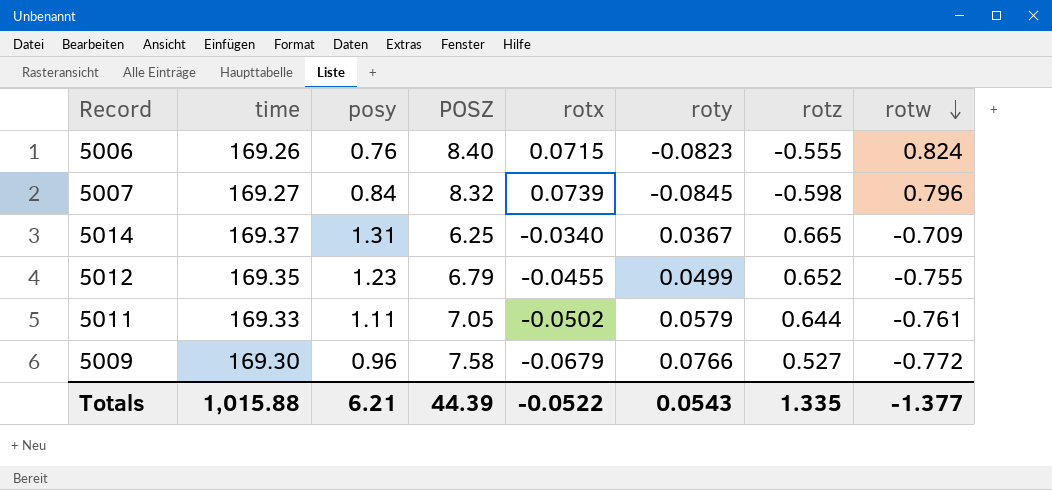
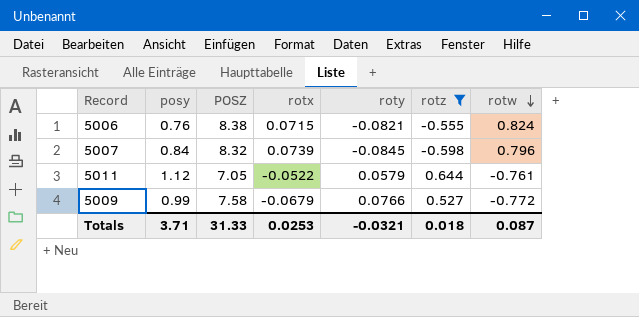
filter: none -> rotz <= 0.644
column time | position: 2 -> none
5006 | POSZ: 8.40 -> 8.38
5006 | roty: -0.0823 -> -0.0821
5011 | posy: 1.11 -> 1.12
5011 | rotx: -0.0502 -> -0.0522
5009 | posy: 0.96 -> 0.99
Totals | posy: 6.21 -> 3.71
Totals | POSZ: 44.39 -> 31.33
Totals | rotx: -0.0522 -> 0.0253
Totals | roty: 0.0543 -> -0.0321
Totals | rotz: 1.335 -> 0.018
Totals | rotw: -1.377 -> 0.087

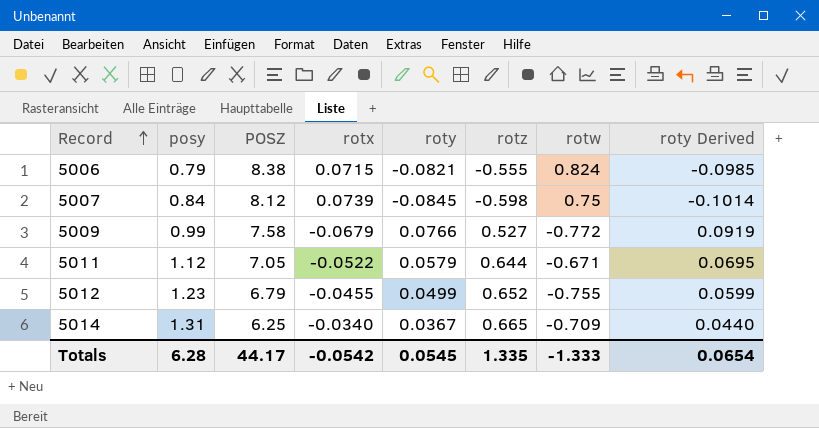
filter: rotz <= 0.644 -> none
row order: rotw descending -> Record ascending
column roty Derived | formula: none -> [roty] * 1.2
5006 | posy: 0.76 -> 0.79
5007 | POSZ: 8.32 -> 8.12
5007 | rotw: 0.796 -> 0.75
5011 | rotw: -0.761 -> -0.671
Totals | posy: 3.71 -> 6.28
Totals | POSZ: 31.33 -> 44.17
Totals | rotx: 0.0253 -> -0.0542
Totals | roty: -0.0321 -> 0.0545
Totals | rotz: 0.018 -> 1.335
Totals | rotw: 0.087 -> -1.333

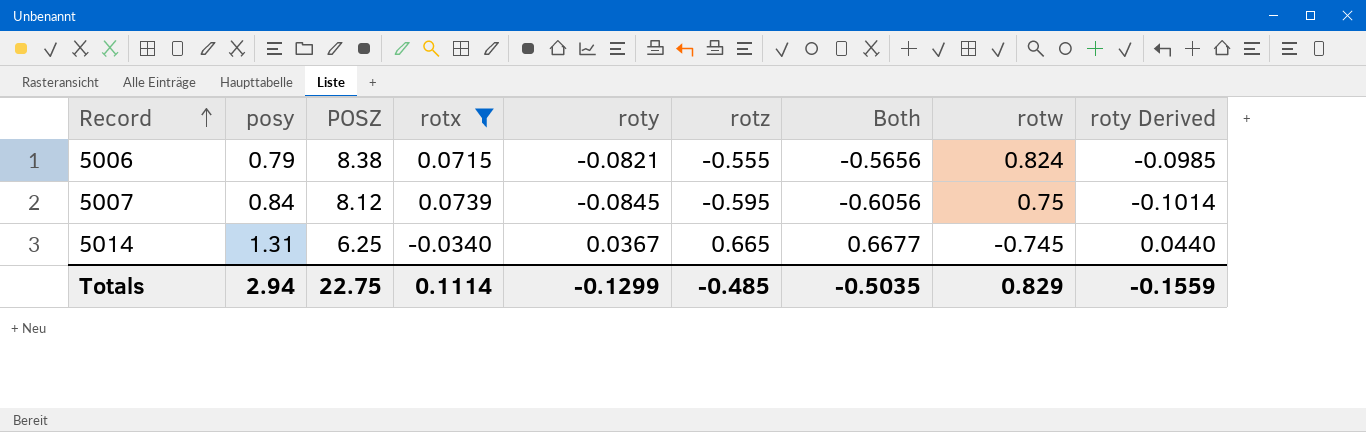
filter: none -> rotx >= -0.0340
column Both | formula: none -> [rotx] + [roty] + [rotz]
5007 | rotz: -0.598 -> -0.595
5014 | rotw: -0.709 -> -0.745
Totals | posy: 6.28 -> 2.94
Totals | POSZ: 44.17 -> 22.75
Totals | rotx: -0.0542 -> 0.1114
Totals | roty: 0.0545 -> -0.1299
Totals | rotz: 1.335 -> -0.485
Totals | rotw: -1.333 -> 0.829
Totals | roty Derived: 0.0654 -> -0.1559

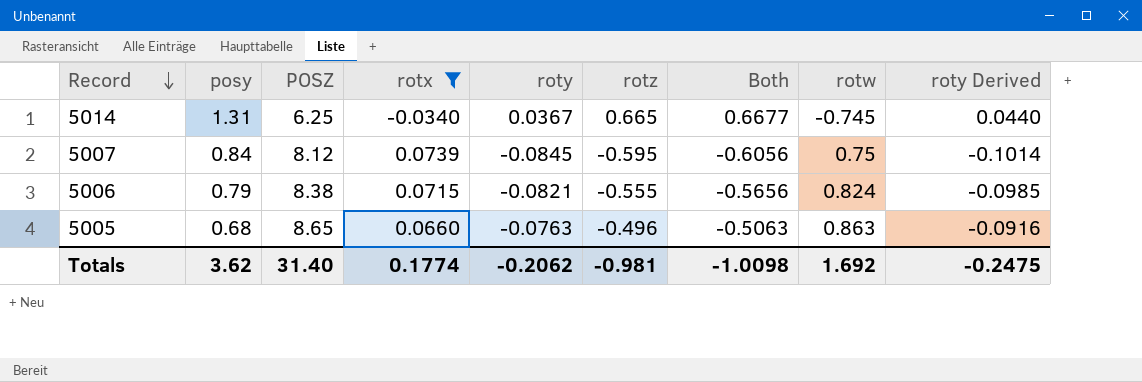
row order: Record ascending -> Record descending
row 5005: none -> 0.68 | 8.65 | 0.0660 | -0.0763 | -0.496 | -0.5063 | 0.863 | -0.0916
Totals | posy: 2.94 -> 3.62
Totals | POSZ: 22.75 -> 31.40
Totals | rotx: 0.1114 -> 0.1774
Totals | roty: -0.1299 -> -0.2062
Totals | rotz: -0.485 -> -0.981
Totals | Both: -0.5035 -> -1.0098
Totals | rotw: 0.829 -> 1.692
Totals | roty Derived: -0.1559 -> -0.2475

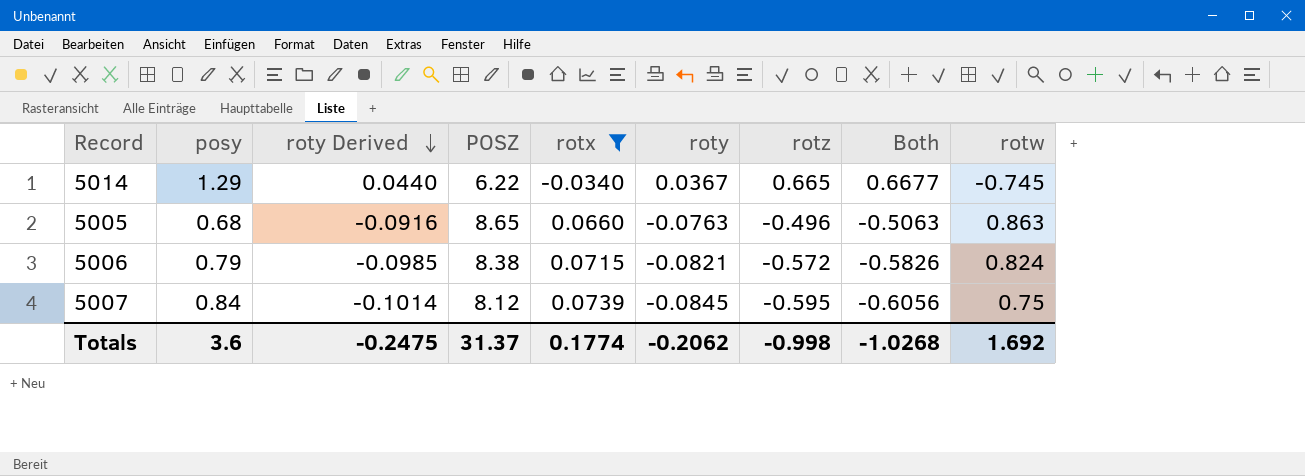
row order: Record descending -> roty Derived descending
column roty Derived | position: 9 -> 3
5014 | posy: 1.31 -> 1.29
5014 | POSZ: 6.25 -> 6.22
5006 | rotz: -0.555 -> -0.572
5006 | Both: -0.5656 -> -0.5826
Totals | posy: 3.62 -> 3.6
Totals | POSZ: 31.40 -> 31.37
Totals | rotz: -0.981 -> -0.998
Totals | Both: -1.0098 -> -1.0268

